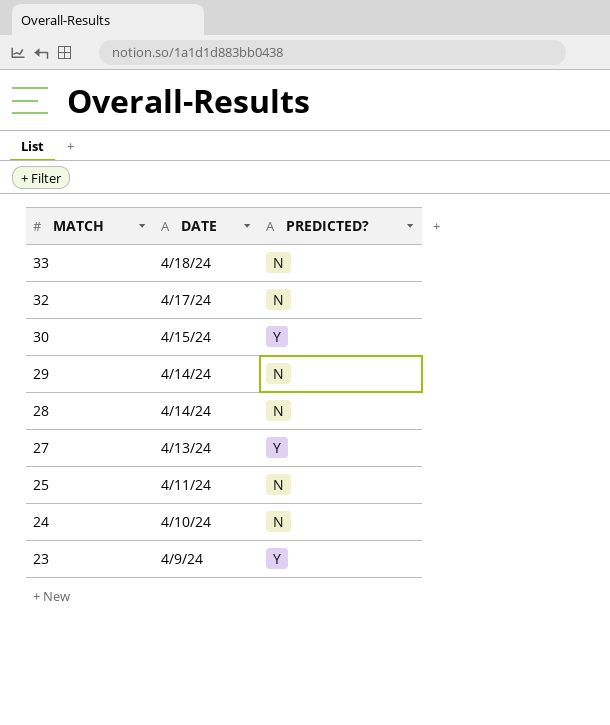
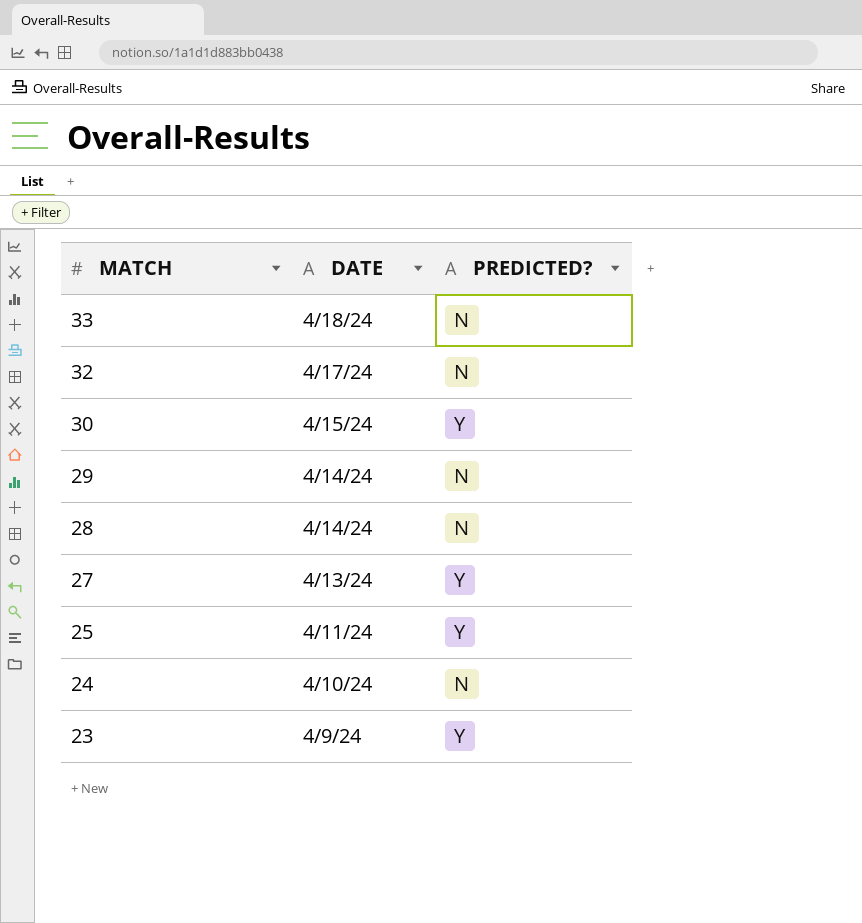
25 | PREDICTED?: N -> Y

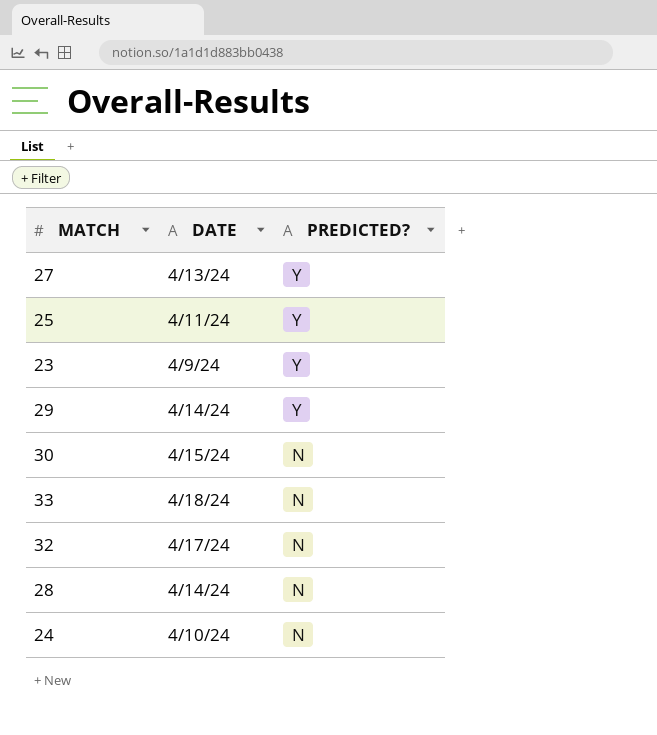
row order: MATCH descending -> PREDICTED? descending
29 | PREDICTED?: N -> Y
30 | PREDICTED?: Y -> N

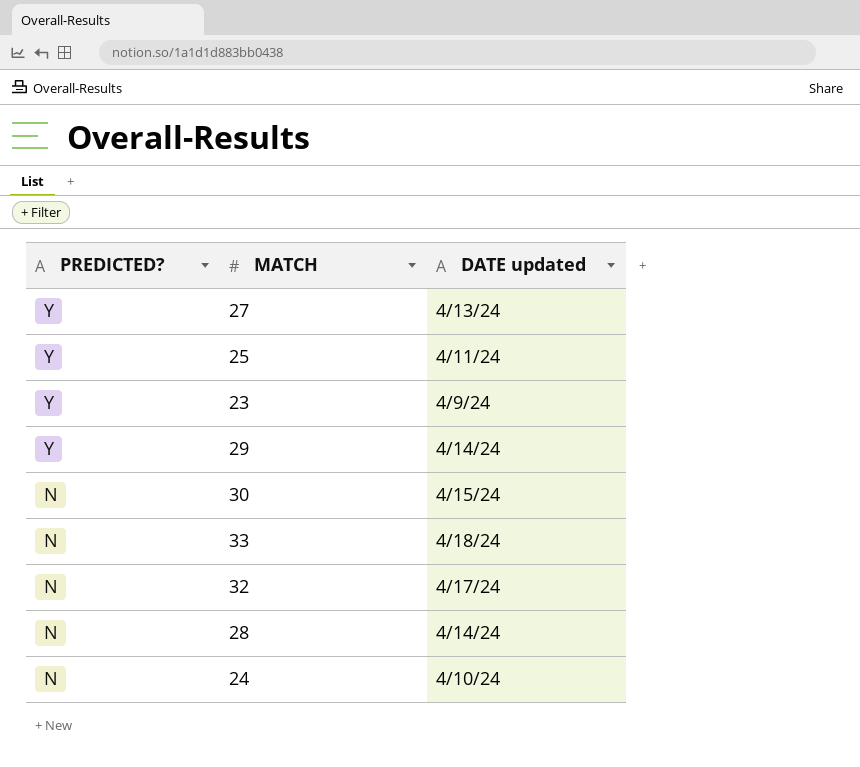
column PREDICTED? | position: 3 -> 1
column name: DATE -> DATE updated

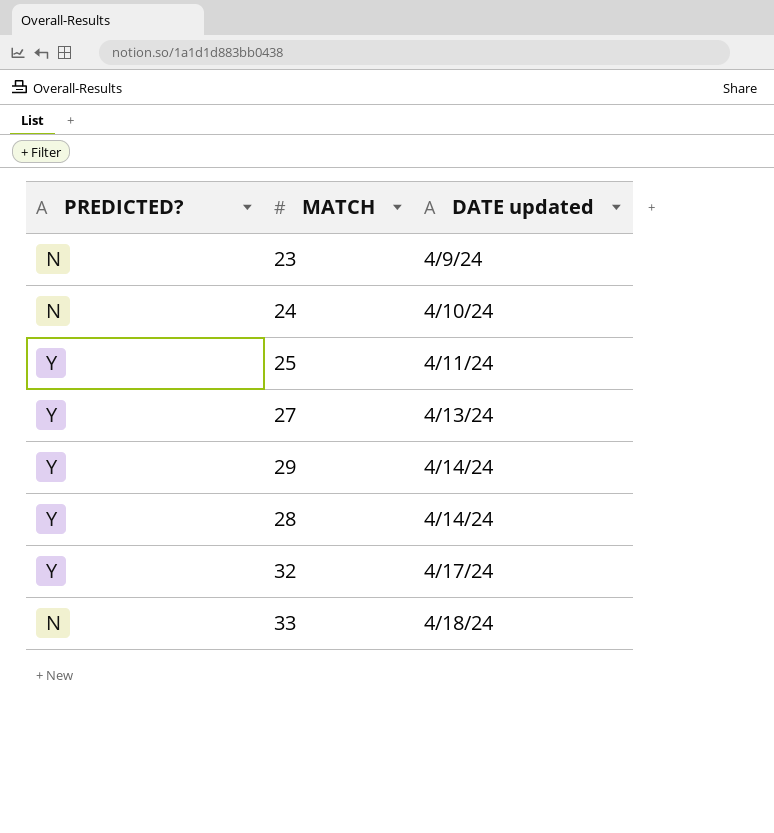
row order: PREDICTED? descending -> DATE updated ascending
row 30: N | 4/15/24 -> none
23 | PREDICTED?: Y -> N
28 | PREDICTED?: N -> Y
32 | PREDICTED?: N -> Y

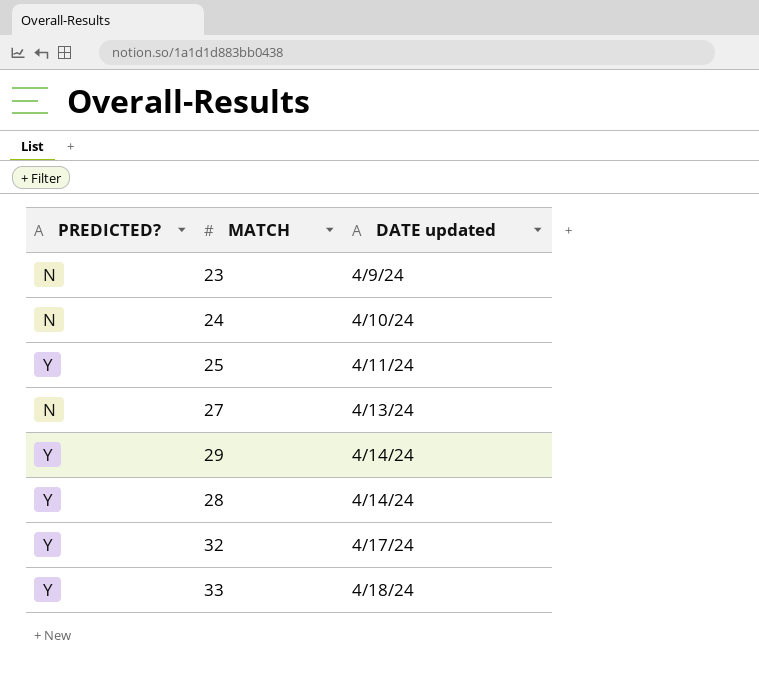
27 | PREDICTED?: Y -> N
33 | PREDICTED?: N -> Y

